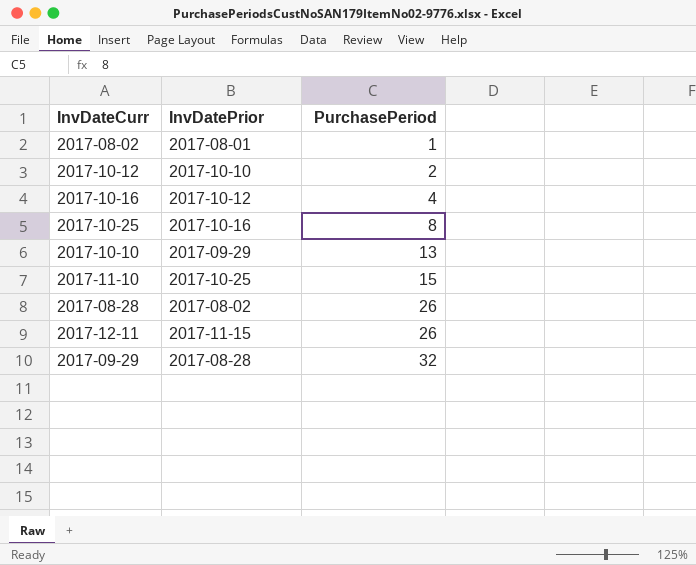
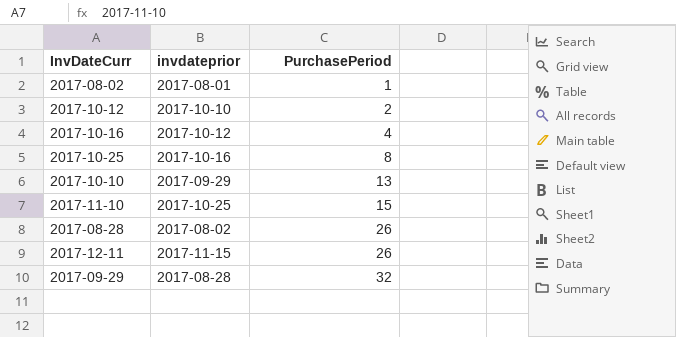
column name: InvDatePrior -> invdateprior

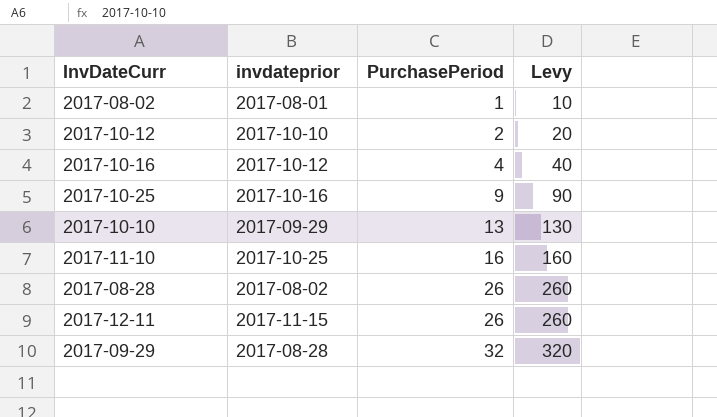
column Levy | formula: none -> [PurchasePeriod] * 10
2017-10-25 | PurchasePeriod: 8 -> 9
2017-11-10 | PurchasePeriod: 15 -> 16

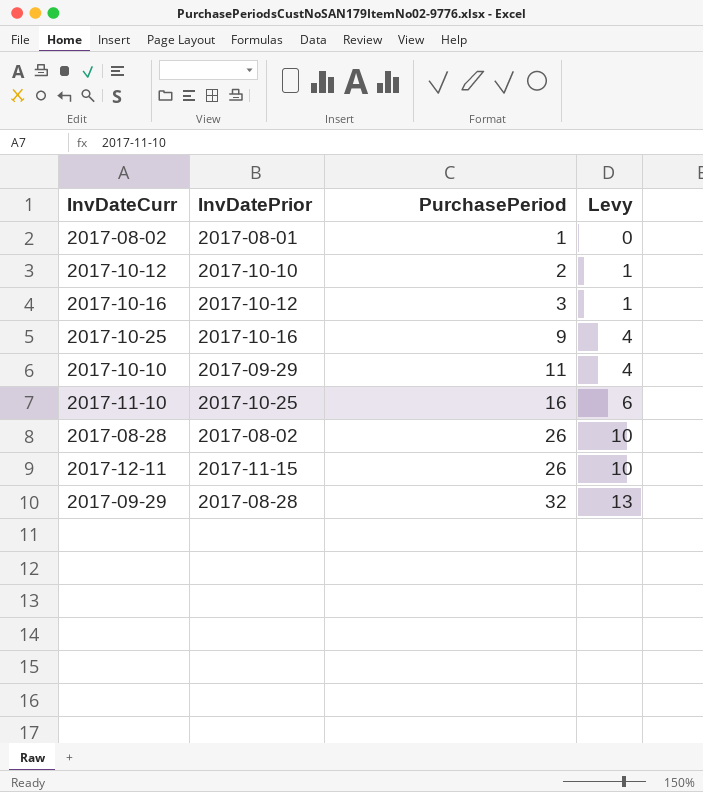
column name: invdateprior -> InvDatePrior
column Levy | formula: [PurchasePeriod] * 10 -> [PurchasePeriod] * 0.4
2017-10-16 | PurchasePeriod: 4 -> 3
2017-10-10 | PurchasePeriod: 13 -> 11

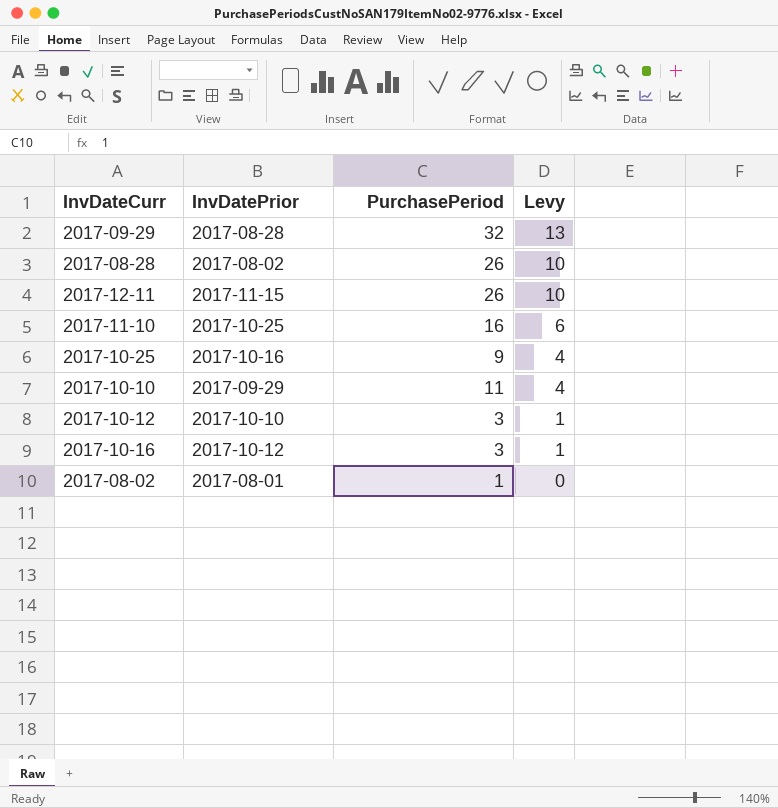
row order: PurchasePeriod ascending -> Levy descending
2017-10-12 | PurchasePeriod: 2 -> 3

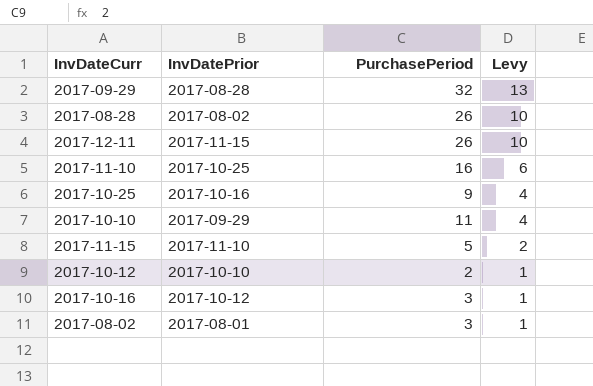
row 2017-11-15: none -> 2017-11-10 | 5 | 2
2017-10-12 | PurchasePeriod: 3 -> 2
2017-08-02 | PurchasePeriod: 1 -> 3
2017-08-02 | Levy: 0 -> 1

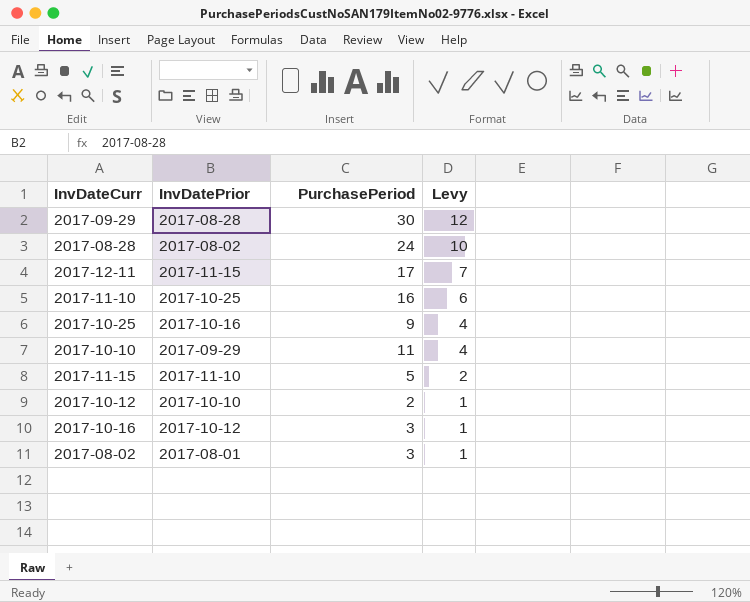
2017-09-29 | PurchasePeriod: 32 -> 30
2017-09-29 | Levy: 13 -> 12
2017-08-28 | PurchasePeriod: 26 -> 24
2017-12-11 | PurchasePeriod: 26 -> 17
2017-12-11 | Levy: 10 -> 7

